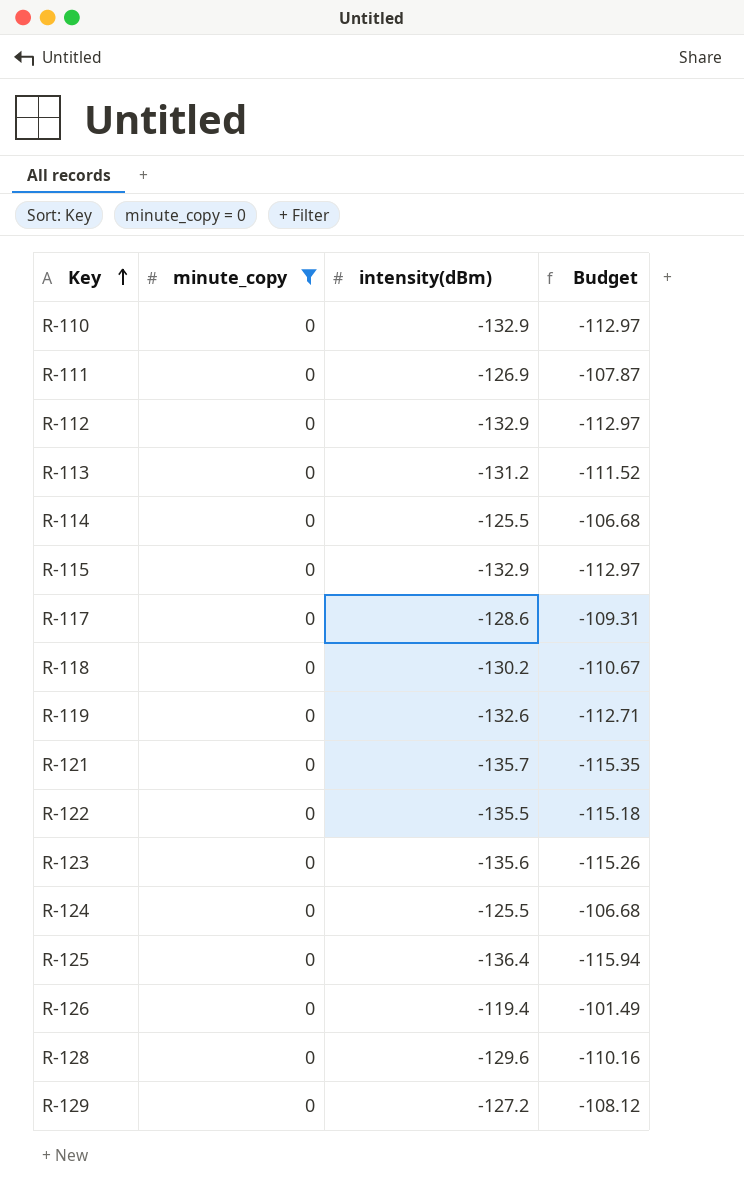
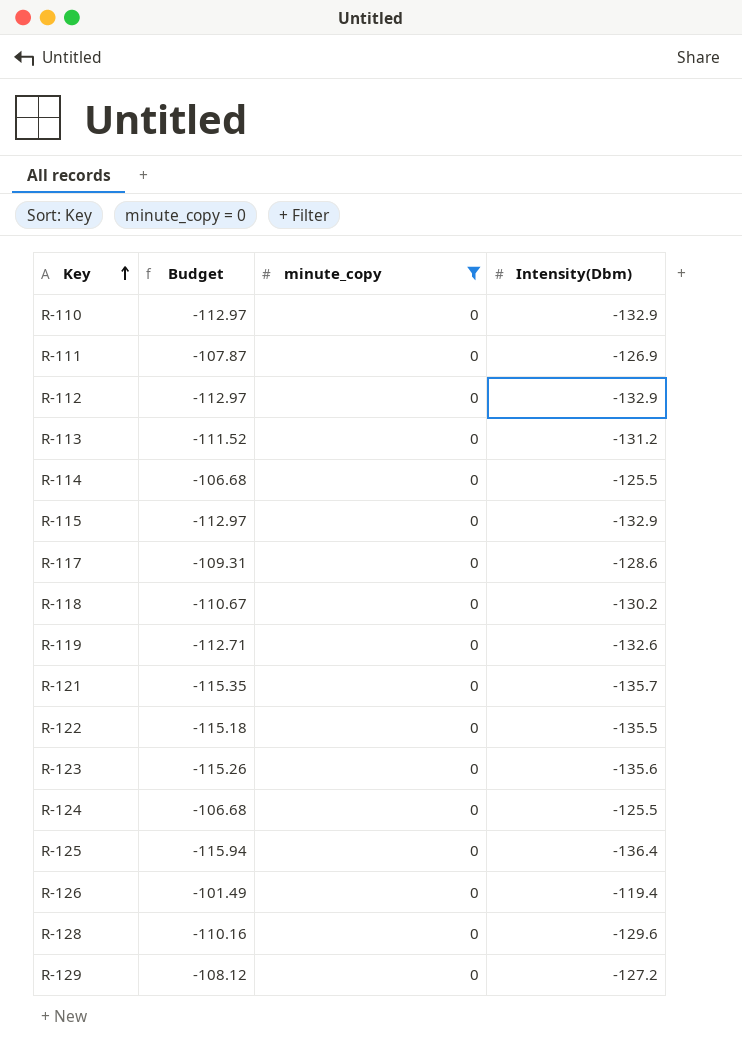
column Budget | position: 4 -> 2
column name: intensity(dBm) -> Intensity(Dbm)

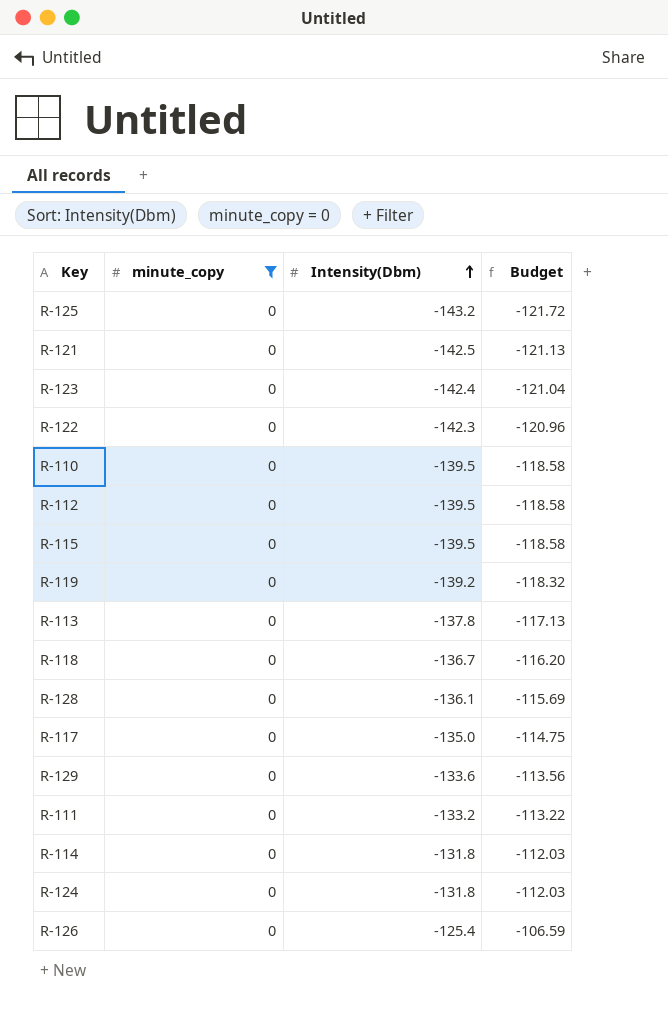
row order: Key ascending -> Intensity(Dbm) ascending
column Budget | position: 2 -> 4
R-125 | Intensity(Dbm): -136.4 -> -143.2
R-125 | Budget: -115.94 -> -121.72
R-121 | Intensity(Dbm): -135.7 -> -142.5
R-121 | Budget: -115.35 -> -121.13
R-123 | Intensity(Dbm): -135.6 -> -142.4
R-123 | Budget: -115.26 -> -121.04
R-122 | Intensity(Dbm): -135.5 -> -142.3
R-122 | Budget: -115.18 -> -120.96
R-110 | Intensity(Dbm): -132.9 -> -139.5
R-110 | Budget: -112.97 -> -118.58
R-112 | Intensity(Dbm): -132.9 -> -139.5
R-112 | Budget: -112.97 -> -118.58
R-115 | Intensity(Dbm): -132.9 -> -139.5
R-115 | Budget: -112.97 -> -118.58
R-119 | Intensity(Dbm): -132.6 -> -139.2
R-119 | Budget: -112.71 -> -118.32
R-113 | Intensity(Dbm): -131.2 -> -137.8
R-113 | Budget: -111.52 -> -117.13
R-118 | Intensity(Dbm): -130.2 -> -136.7
R-118 | Budget: -110.67 -> -116.20
R-128 | Intensity(Dbm): -129.6 -> -136.1
R-128 | Budget: -110.16 -> -115.69
R-117 | Intensity(Dbm): -128.6 -> -135.0
R-117 | Budget: -109.31 -> -114.75
R-129 | Intensity(Dbm): -127.2 -> -133.6
R-129 | Budget: -108.12 -> -113.56
R-111 | Intensity(Dbm): -126.9 -> -133.2
R-111 | Budget: -107.87 -> -113.22
R-114 | Intensity(Dbm): -125.5 -> -131.8
R-114 | Budget: -106.68 -> -112.03
R-124 | Intensity(Dbm): -125.5 -> -131.8
R-124 | Budget: -106.68 -> -112.03
R-126 | Intensity(Dbm): -119.4 -> -125.4
R-126 | Budget: -101.49 -> -106.59

